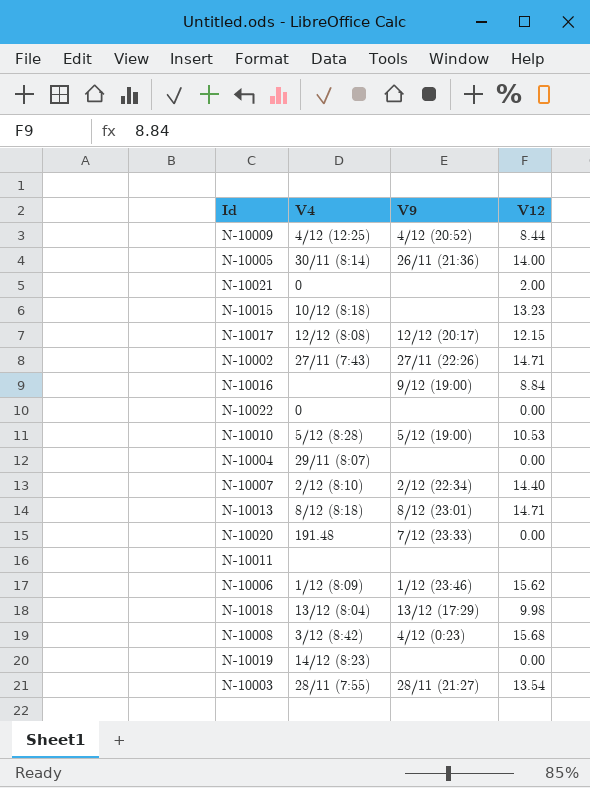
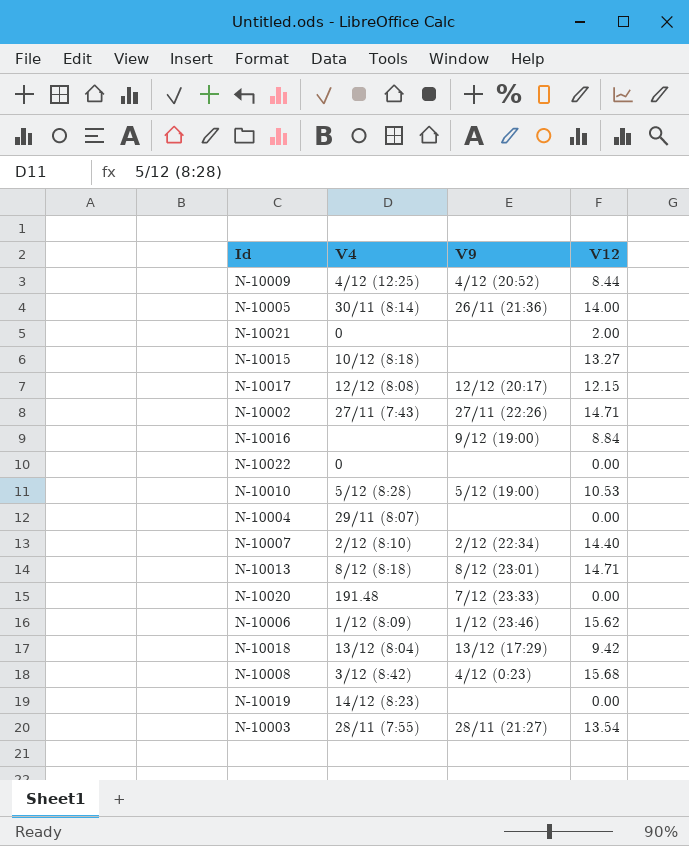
row N-10011: none | none | none -> none
N-10015 | V12: 13.23 -> 13.27
N-10018 | V12: 9.98 -> 9.42

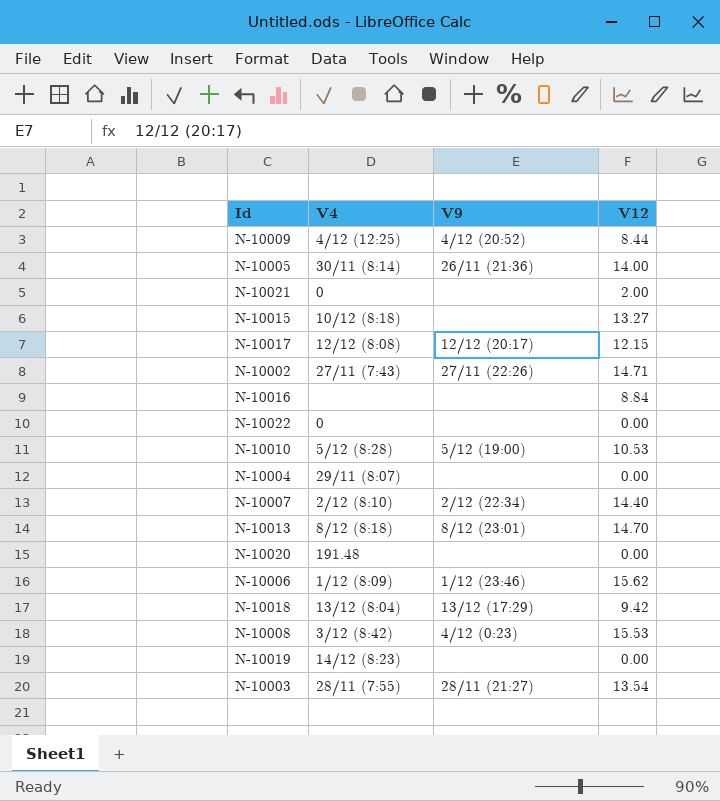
N-10016 | V9: 9/12 (19:00) -> none
N-10013 | V12: 14.71 -> 14.70
N-10020 | V9: 7/12 (23:33) -> none
N-10008 | V12: 15.68 -> 15.53

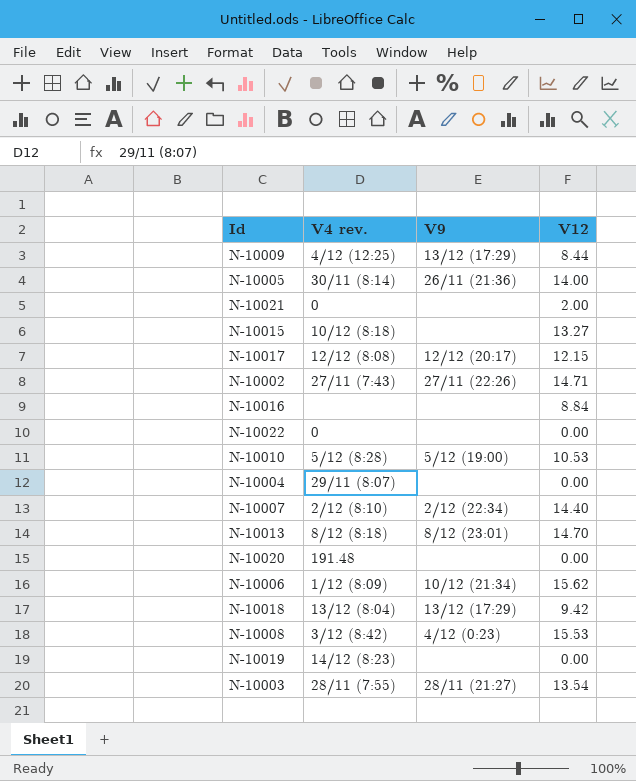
column name: V4 -> V4 rev.
N-10009 | V9: 4/12 (20:52) -> 13/12 (17:29)
N-10006 | V9: 1/12 (23:46) -> 10/12 (21:34)

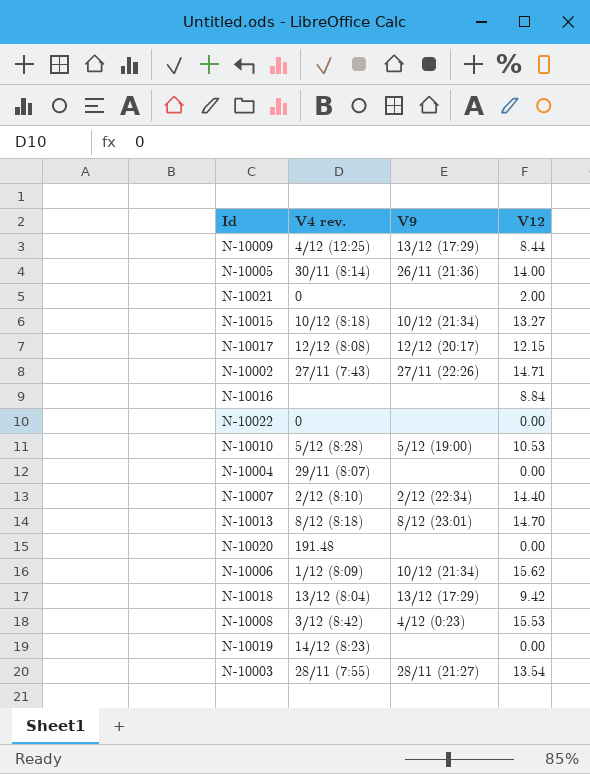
N-10015 | V9: none -> 10/12 (21:34)

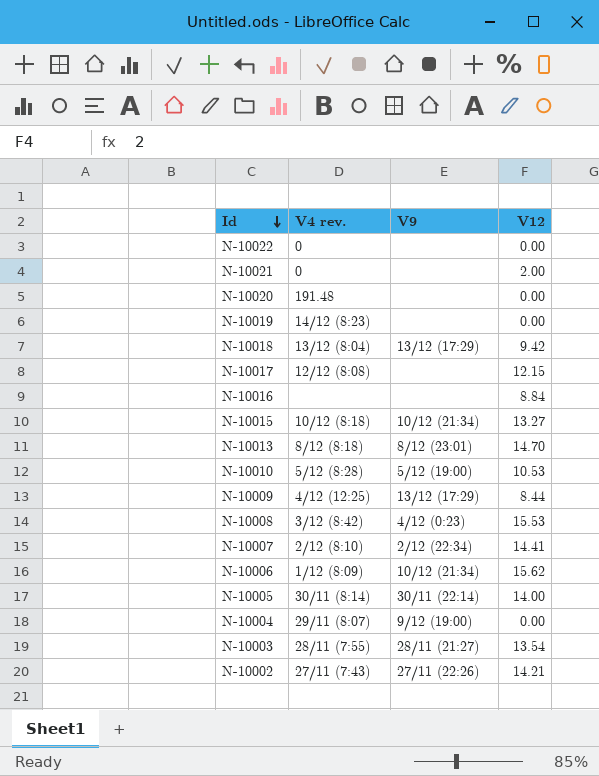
row order: none -> Id descending
N-10017 | V9: 12/12 (20:17) -> none
N-10007 | V12: 14.40 -> 14.41
N-10005 | V9: 26/11 (21:36) -> 30/11 (22:14)
N-10004 | V9: none -> 9/12 (19:00)
N-10002 | V12: 14.71 -> 14.21

